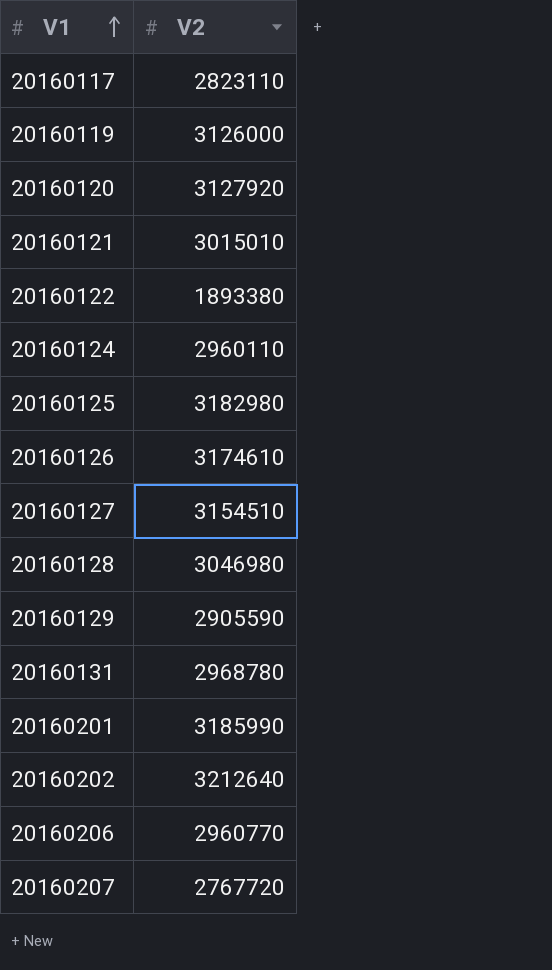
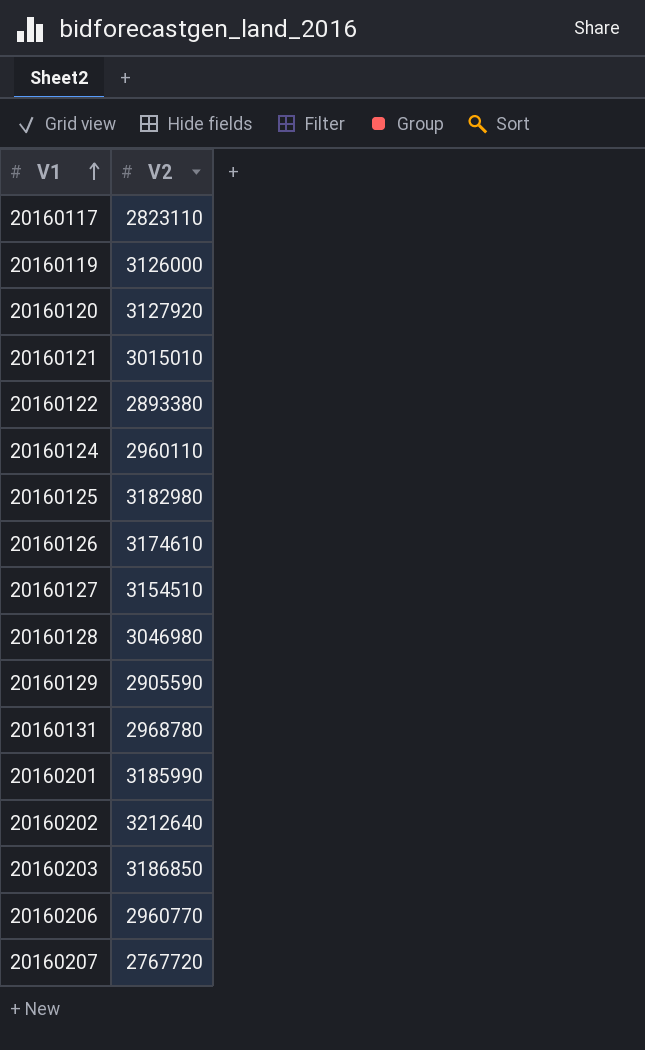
20160122 | V2: 1893380 -> 2893380
row 20160203: none -> 3186850

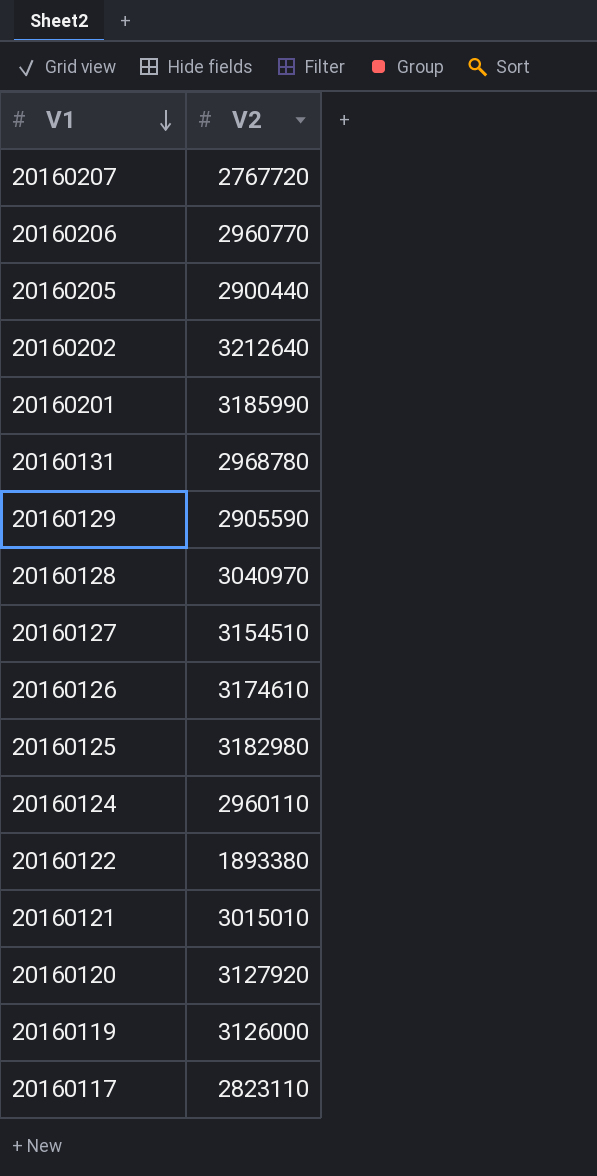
row order: V1 ascending -> V1 descending
row 20160203: 3186850 -> none
row 20160205: none -> 2900440
20160128 | V2: 3046980 -> 3040970
20160122 | V2: 2893380 -> 1893380

